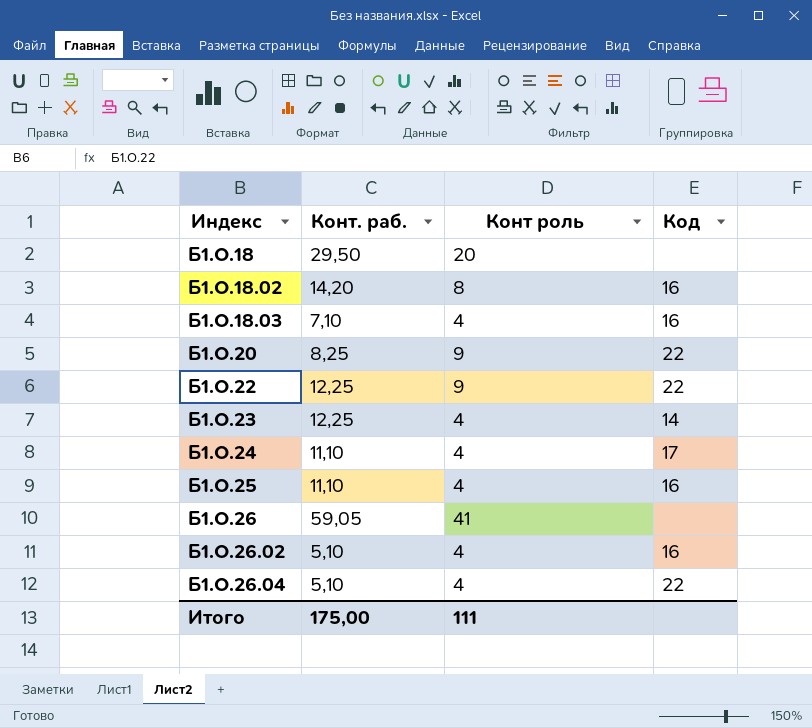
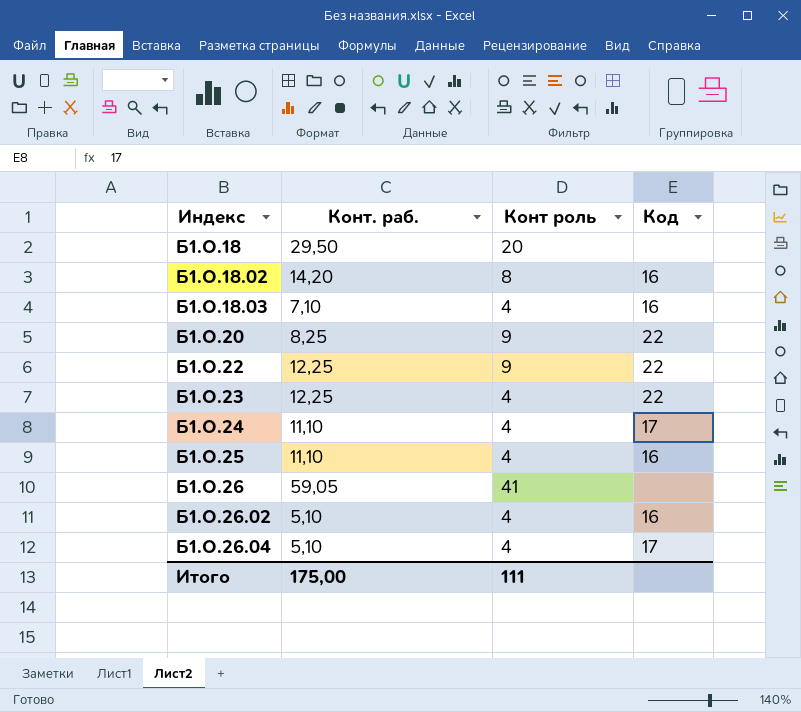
Б1.О.23 | Код: 14 -> 22
Б1.О.26.04 | Код: 22 -> 17

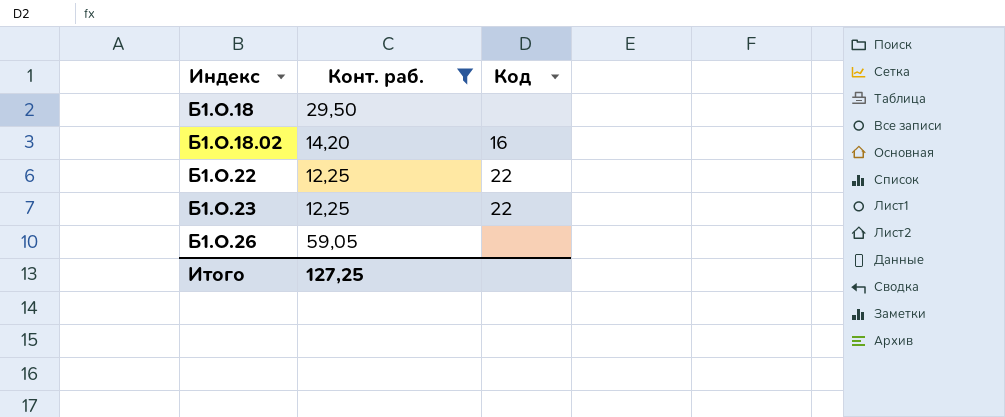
filter: none -> Конт. раб. >= 12,25
column Конт роль | position: 3 -> none
Итого | Конт. раб.: 175,00 -> 127,25

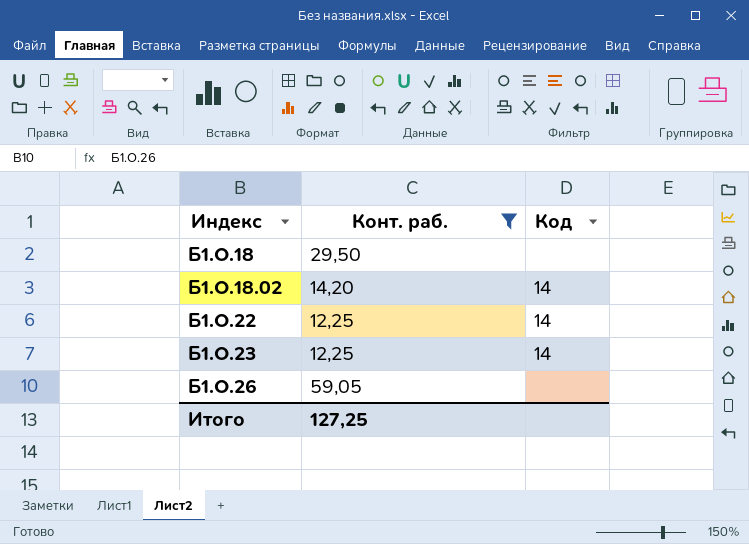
Б1.О.18.02 | Код: 16 -> 14
Б1.О.22 | Код: 22 -> 14
Б1.О.23 | Код: 22 -> 14

